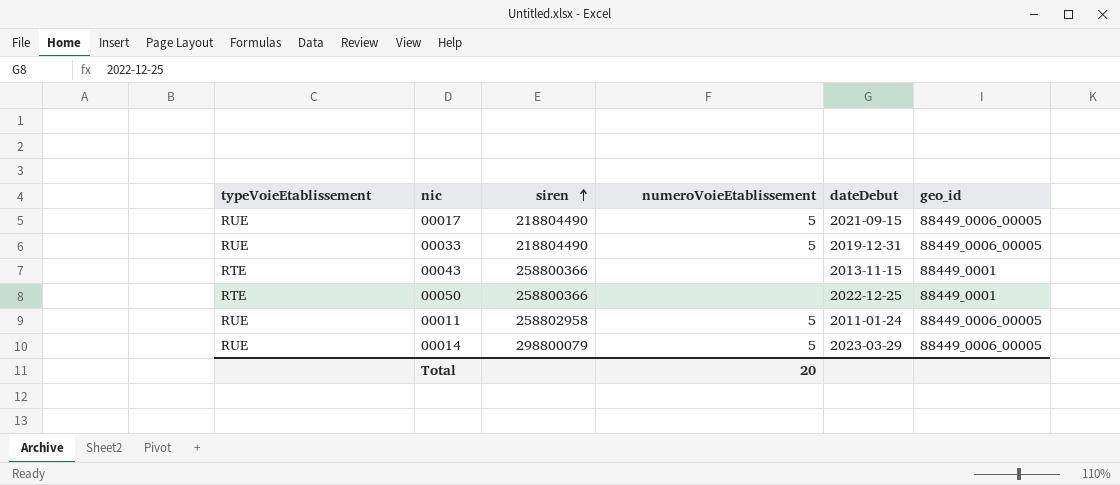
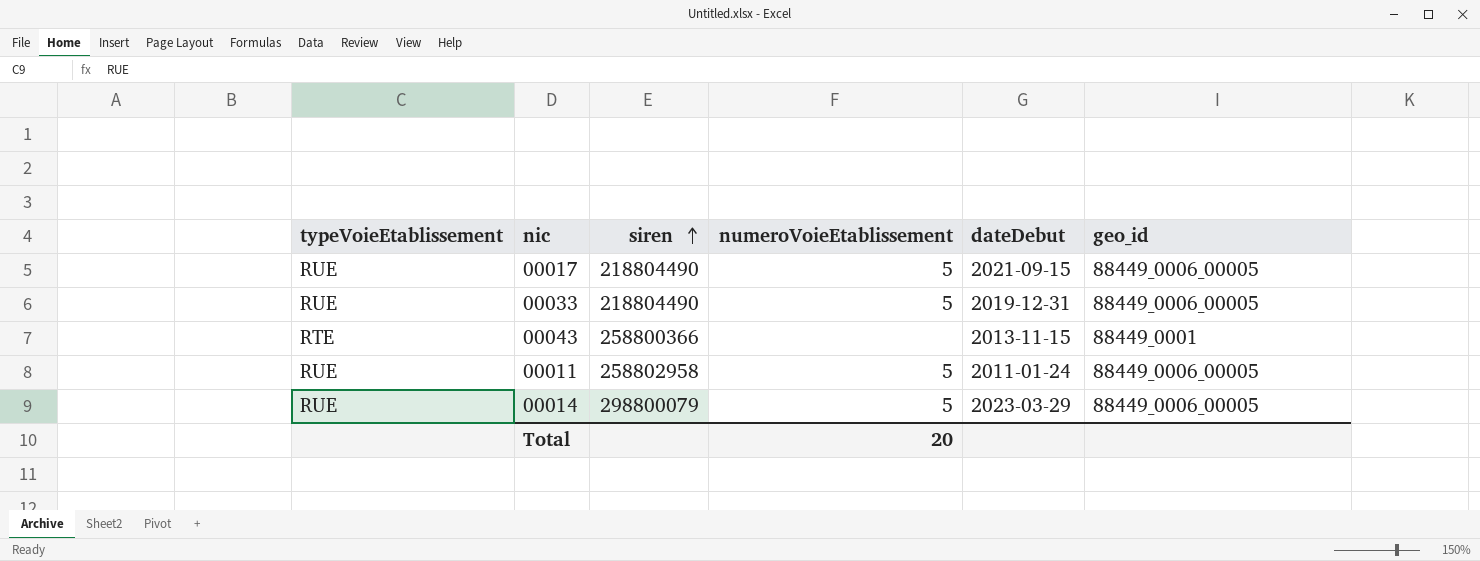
row 00050: RTE | 258800366 | none | 2022-12-25 | 88449_0001 -> none

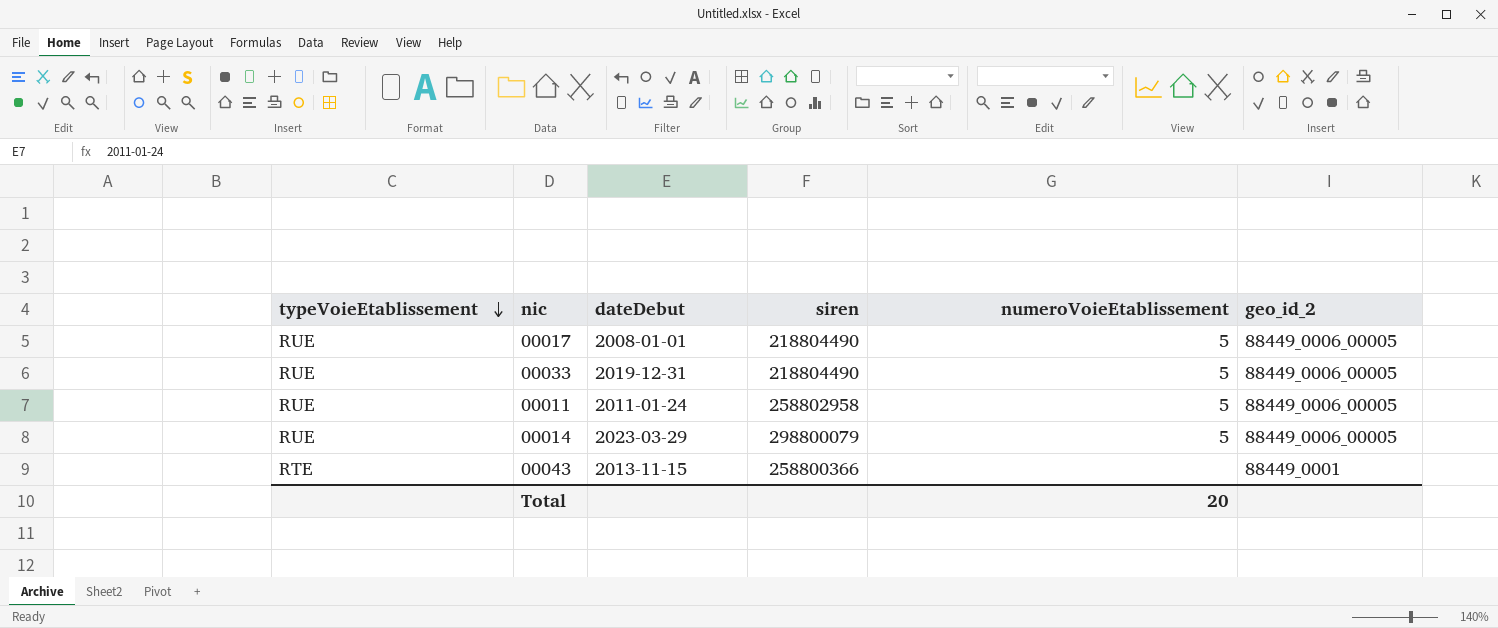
row order: siren ascending -> typeVoieEtablissement descending
column dateDebut | position: 5 -> 3
column name: geo_id -> geo_id_2
00017 | dateDebut: 2021-09-15 -> 2008-01-01

